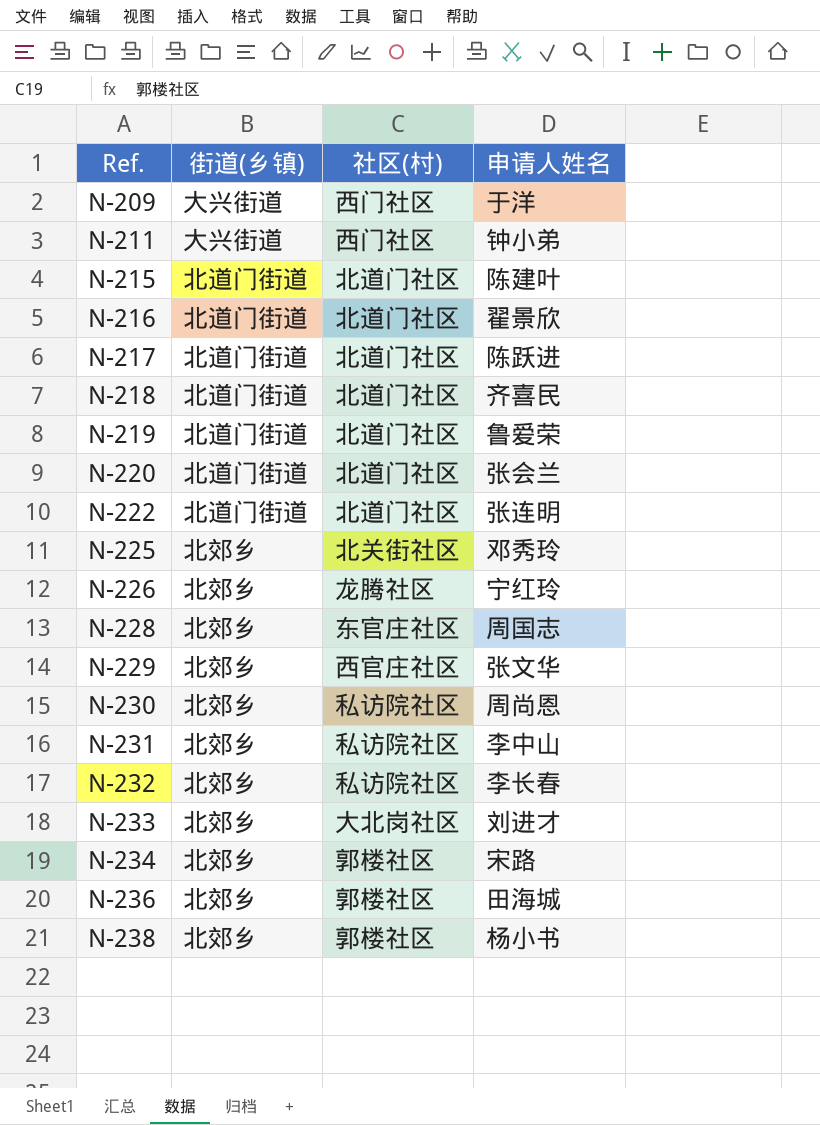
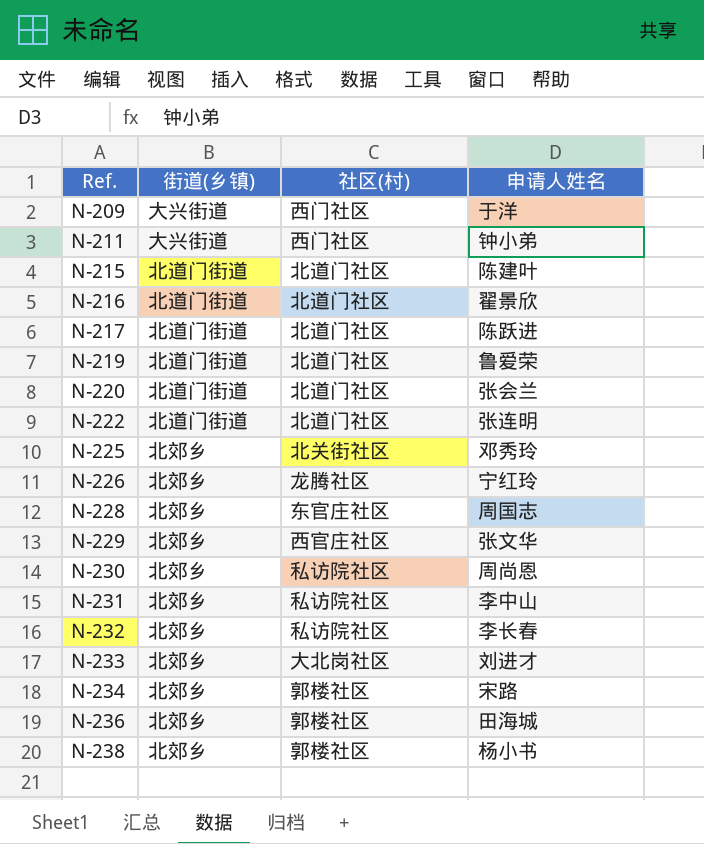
row N-218: 北道门街道 | 北道门社区 | 齐喜民 -> none

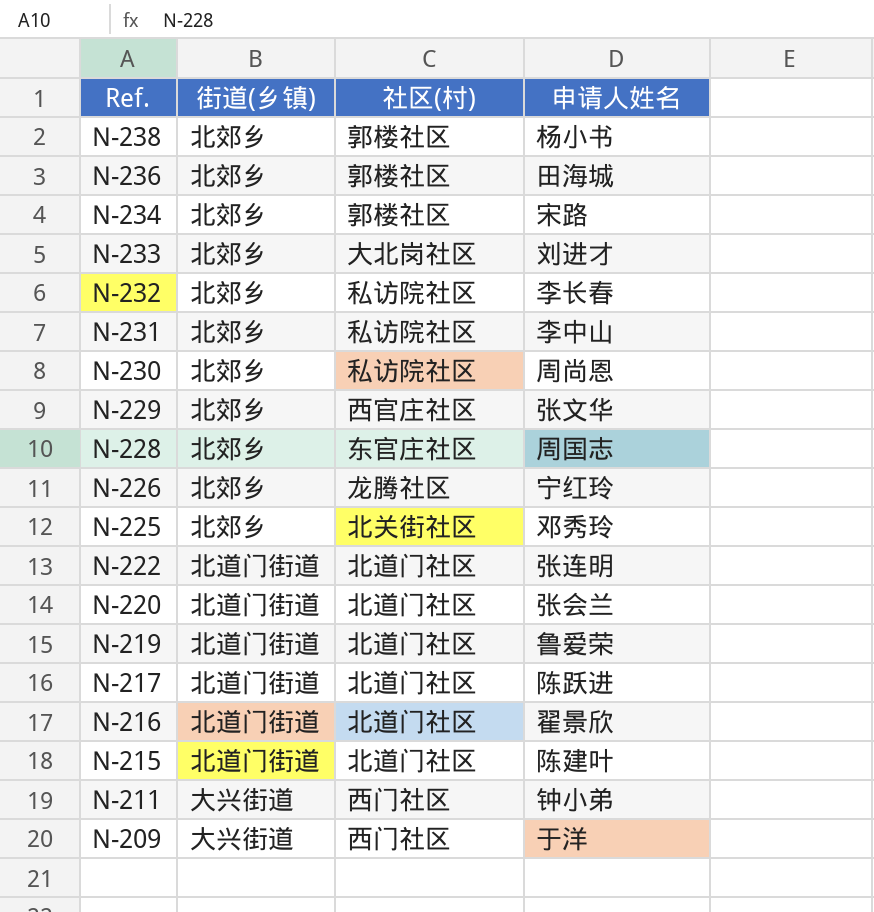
row order: Ref. ascending -> Ref. descending

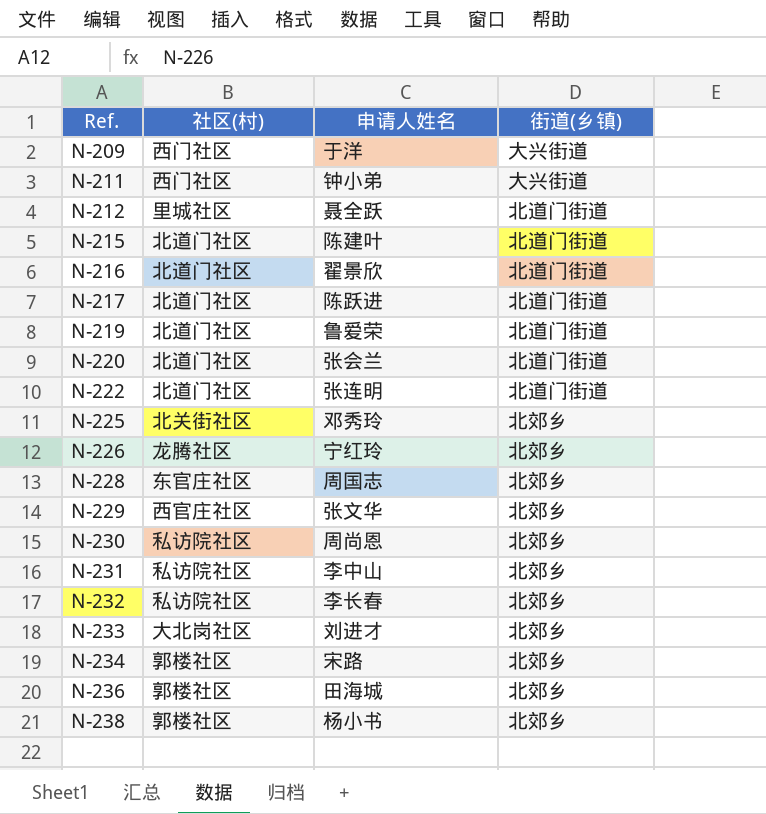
row order: Ref. descending -> Ref. ascending
column 街道(乡镇) | position: 2 -> 4
row N-212: none -> 里城社区 | 聂全跃 | 北道门街道

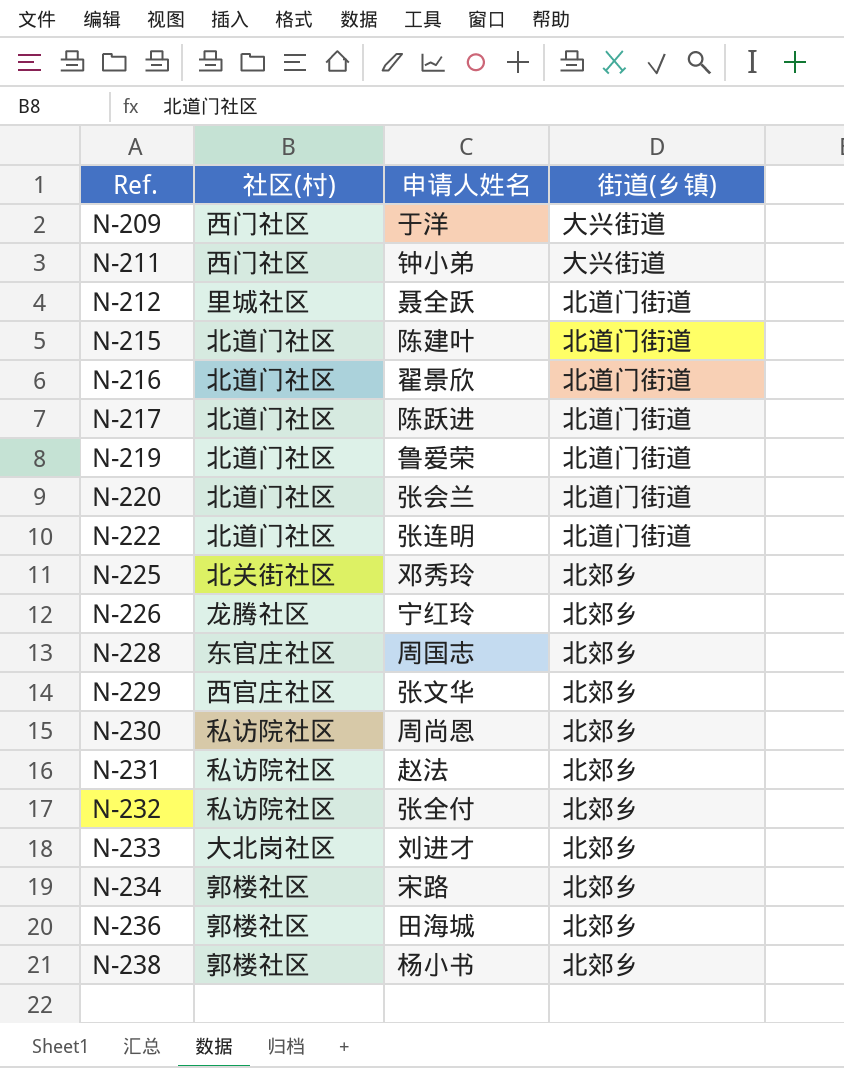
N-231 | 申请人姓名: 李中山 -> 赵法
N-232 | 申请人姓名: 李长春 -> 张全付

